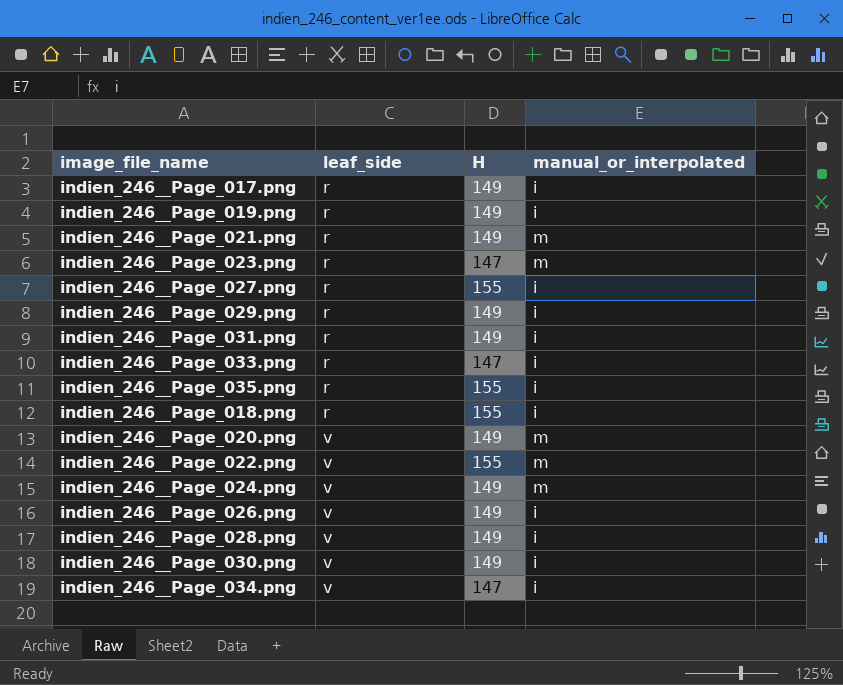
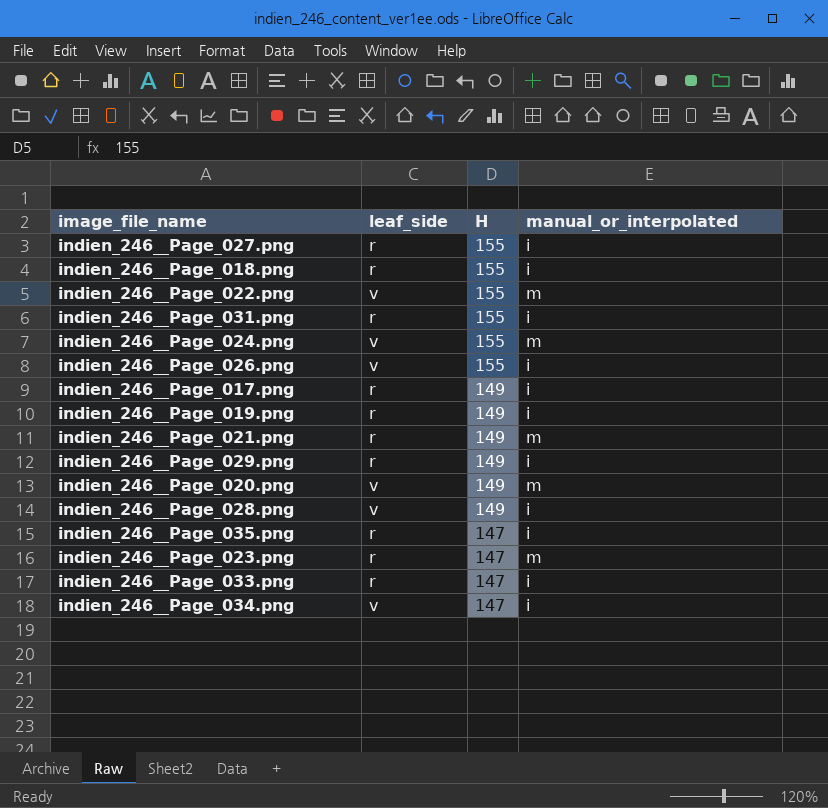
row order: leaf_side ascending -> H descending
row indien_246__Page_030.png: v | 149 | i -> none
indien_246__Page_031.png | H: 149 -> 155
indien_246__Page_024.png | H: 149 -> 155
indien_246__Page_026.png | H: 149 -> 155
indien_246__Page_035.png | H: 155 -> 147

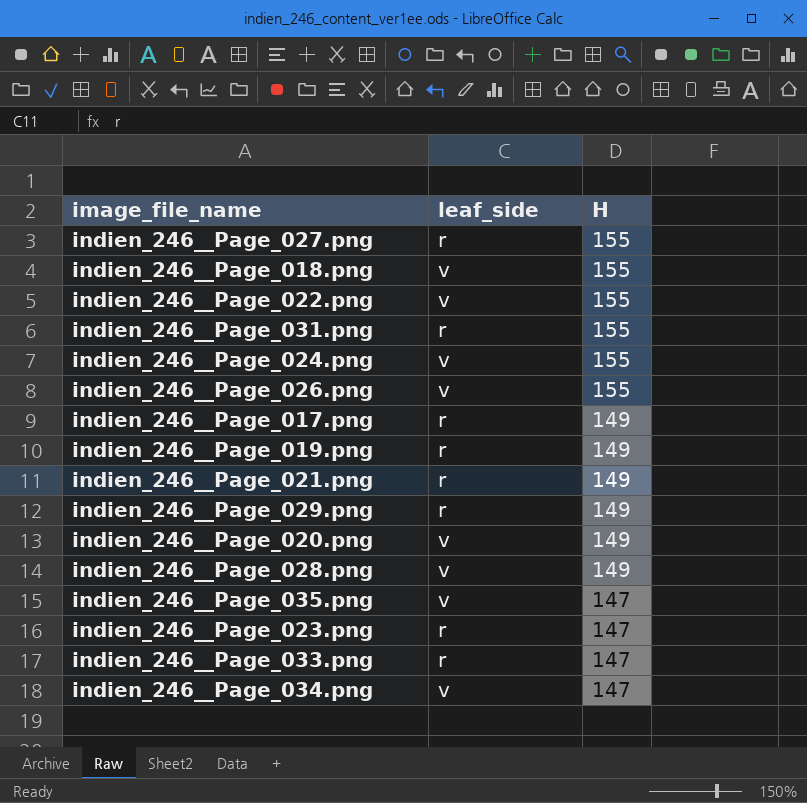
column manual_or_interpolated | position: 4 -> none
indien_246__Page_018.png | leaf_side: r -> v
indien_246__Page_035.png | leaf_side: r -> v

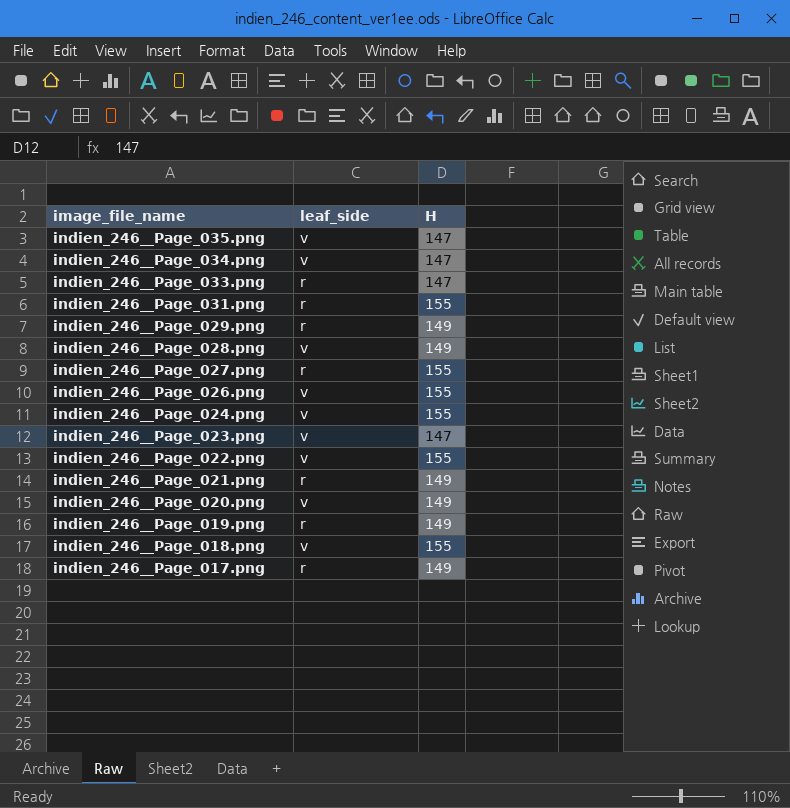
row order: H descending -> image_file_name descending
indien_246__Page_023.png | leaf_side: r -> v

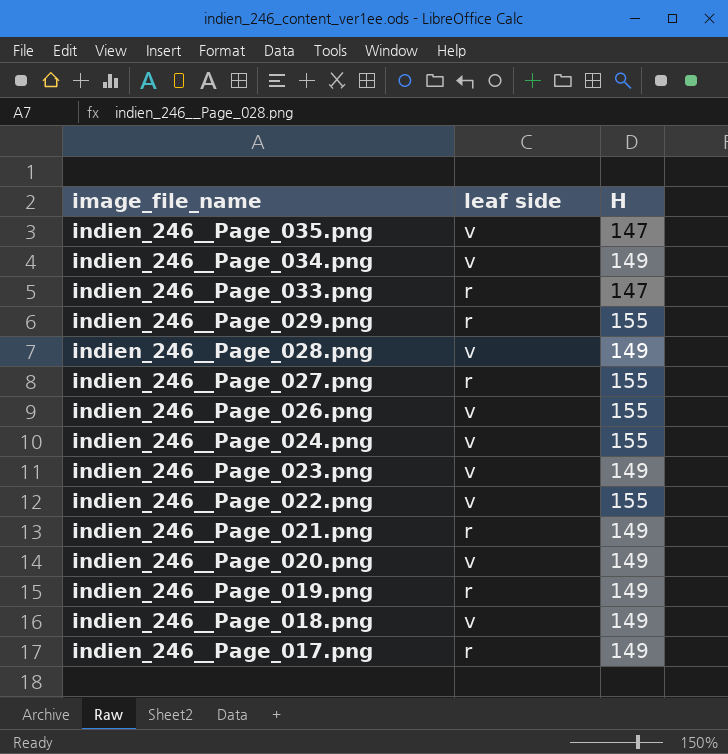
column name: leaf_side -> leaf side
row indien_246__Page_031.png: r | 155 -> none
indien_246__Page_034.png | H: 147 -> 149
indien_246__Page_029.png | H: 149 -> 155
indien_246__Page_023.png | H: 147 -> 149
indien_246__Page_018.png | H: 155 -> 149

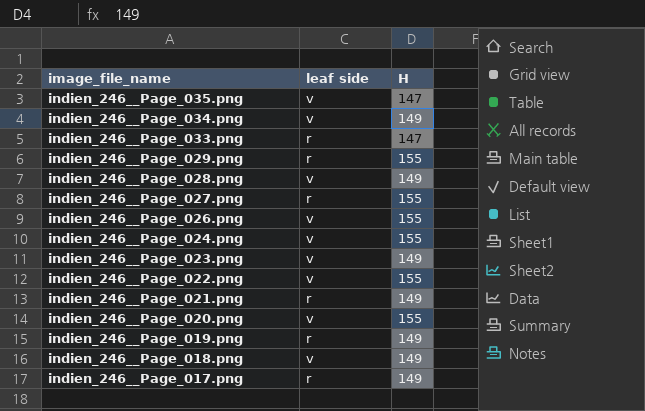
indien_246__Page_020.png | H: 149 -> 155

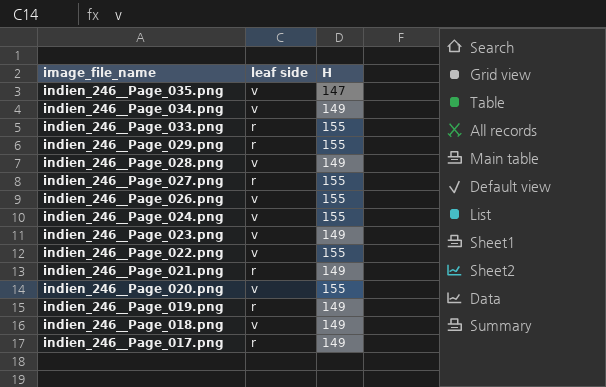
indien_246__Page_033.png | H: 147 -> 155

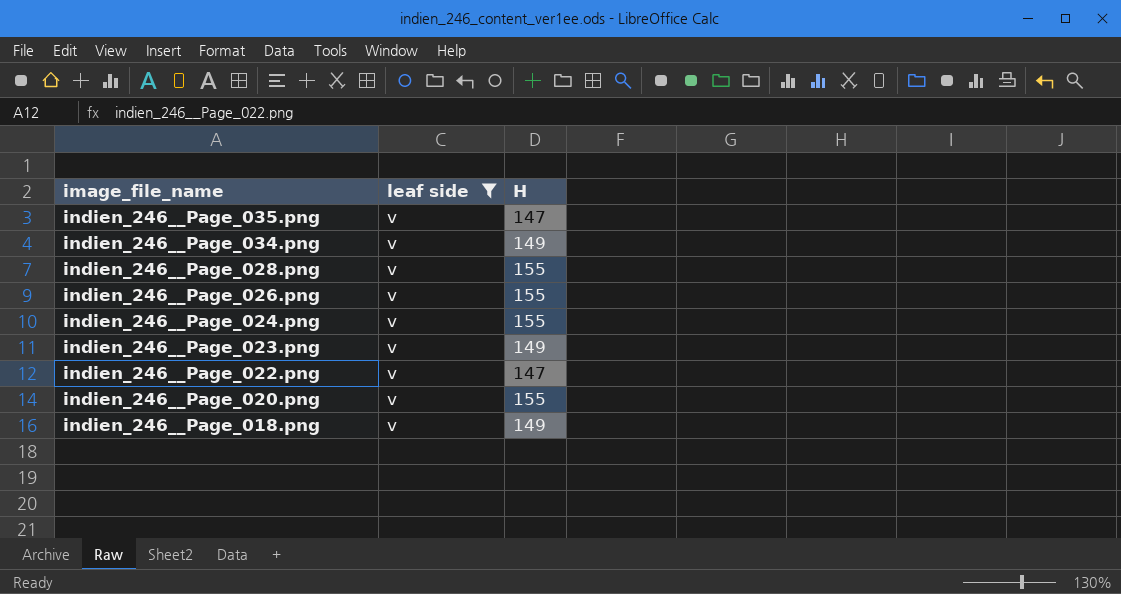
filter: none -> leaf side = v
indien_246__Page_028.png | H: 149 -> 155
indien_246__Page_022.png | H: 155 -> 147

